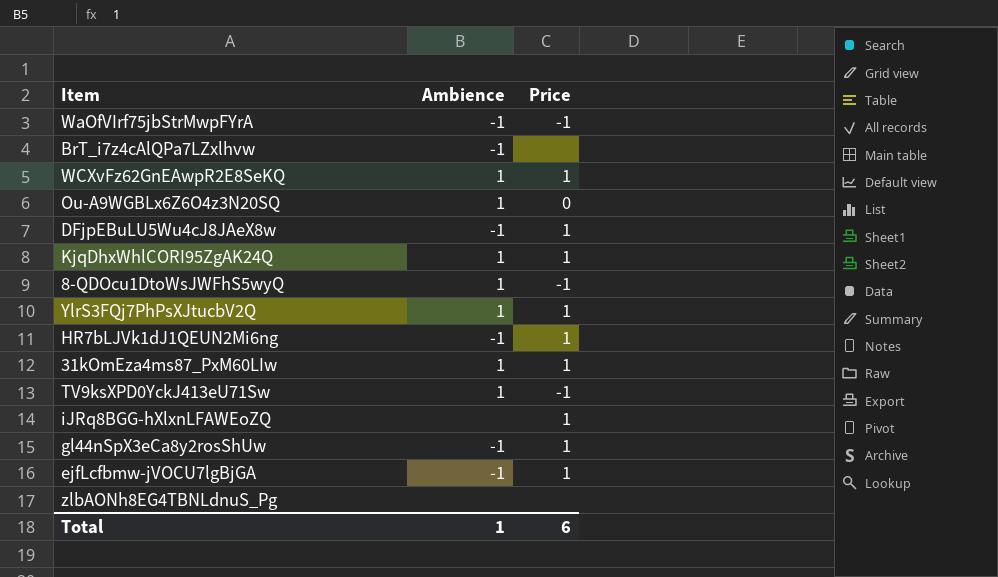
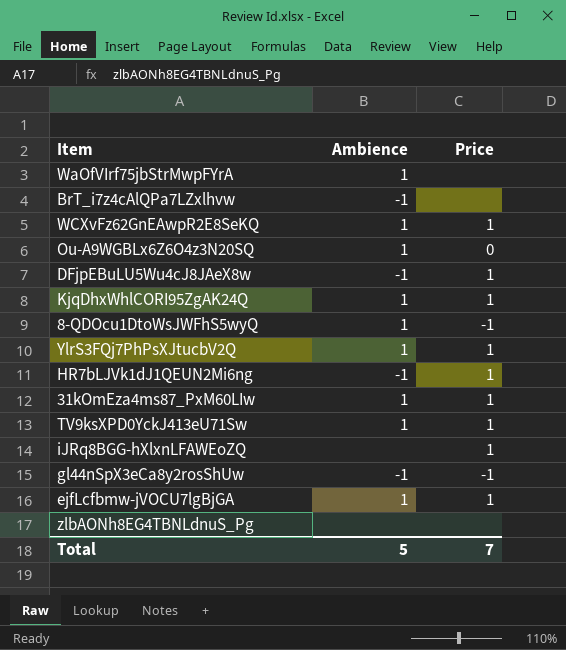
WaOfVIrf75jbStrMwpFYrA | Ambience: -1 -> 1
WaOfVIrf75jbStrMwpFYrA | Price: -1 -> none
TV9ksXPD0YckJ413eU71Sw | Price: -1 -> 1
gl44nSpX3eCa8y2rosShUw | Price: 1 -> -1
ejfLcfbmw-jVOCU7lgBjGA | Ambience: -1 -> 1
Total | Ambience: 1 -> 5
Total | Price: 6 -> 7

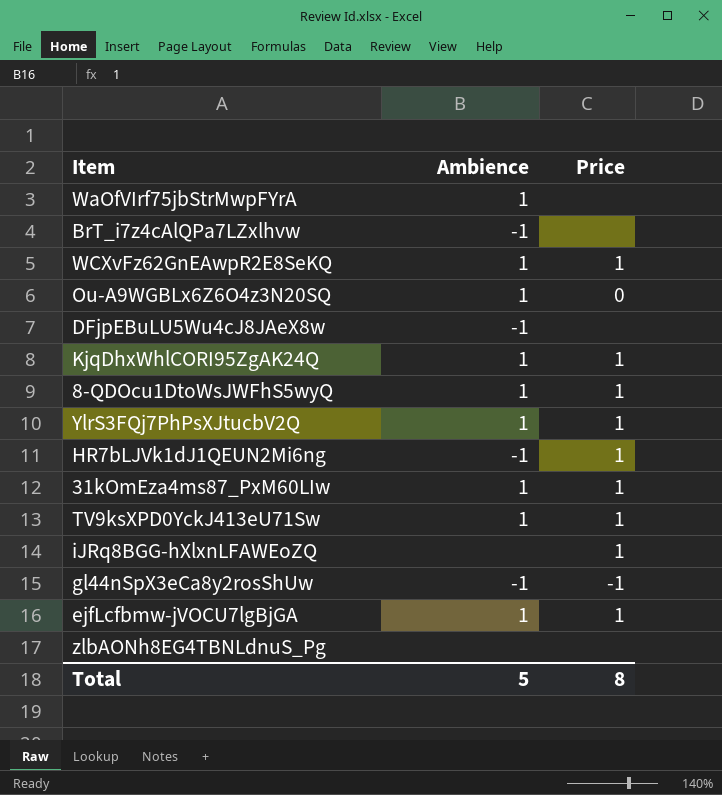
DFjpEBuLU5Wu4cJ8JAeX8w | Price: 1 -> none
8-QDOcu1DtoWsJWFhS5wyQ | Price: -1 -> 1
Total | Price: 7 -> 8

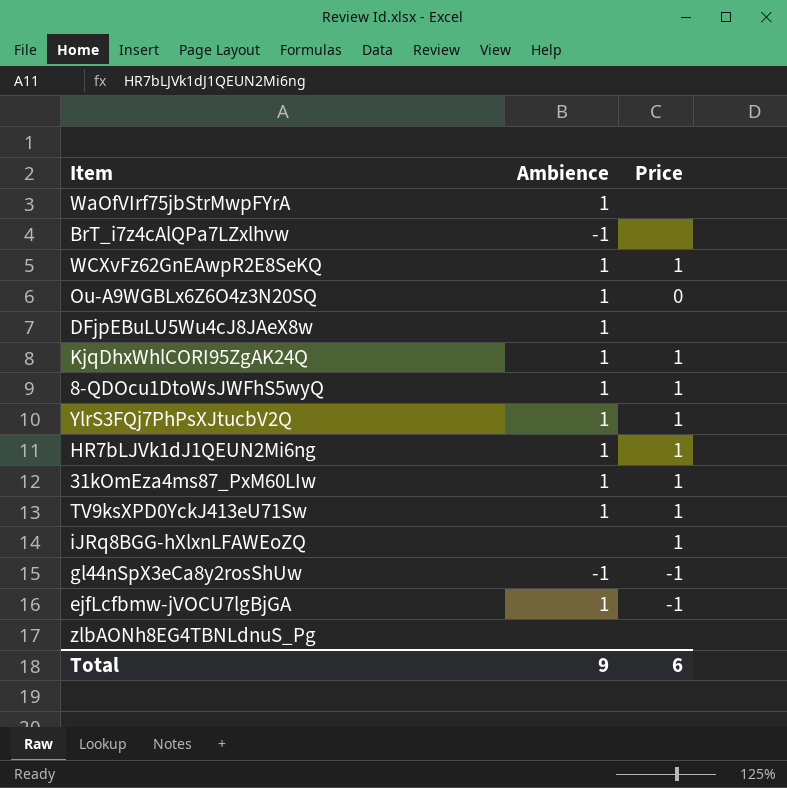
DFjpEBuLU5Wu4cJ8JAeX8w | Ambience: -1 -> 1
HR7bLJVk1dJ1QEUN2Mi6ng | Ambience: -1 -> 1
ejfLcfbmw-jVOCU7lgBjGA | Price: 1 -> -1
Total | Ambience: 5 -> 9
Total | Price: 8 -> 6

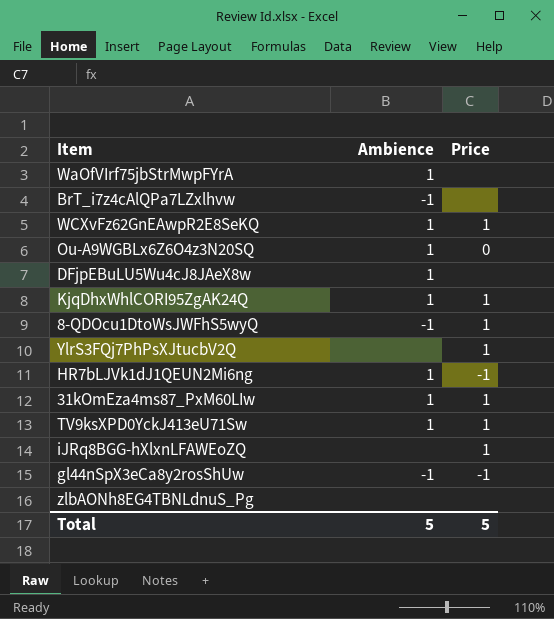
row ejfLcfbmw-jVOCU7lgBjGA: 1 | -1 -> none
8-QDOcu1DtoWsJWFhS5wyQ | Ambience: 1 -> -1
YlrS3FQj7PhPsXJtucbV2Q | Ambience: 1 -> none
HR7bLJVk1dJ1QEUN2Mi6ng | Price: 1 -> -1
Total | Ambience: 9 -> 5
Total | Price: 6 -> 5

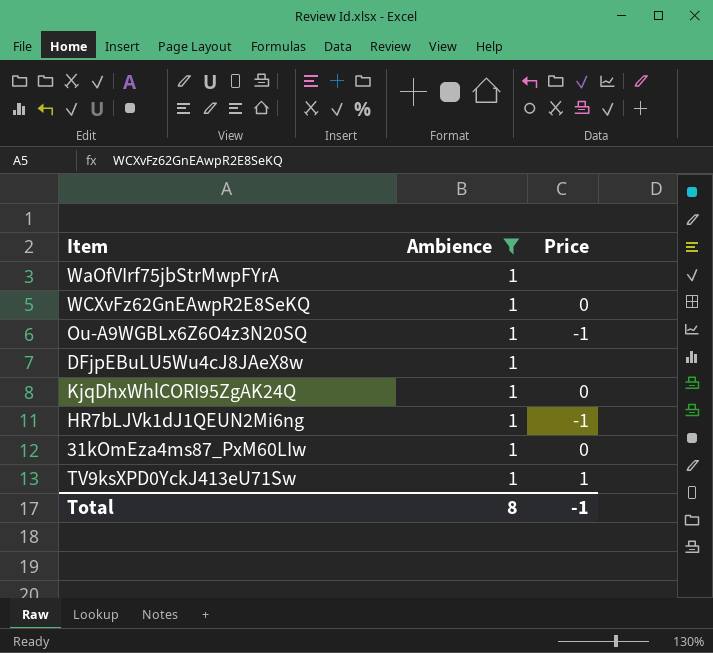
filter: none -> Ambience = 1
WCXvFz62GnEAwpR2E8SeKQ | Price: 1 -> 0
Ou-A9WGBLx6Z6O4z3N20SQ | Price: 0 -> -1
KjqDhxWhlCORI95ZgAK24Q | Price: 1 -> 0
31kOmEza4ms87_PxM60LIw | Price: 1 -> 0
Total | Ambience: 5 -> 8
Total | Price: 5 -> -1

